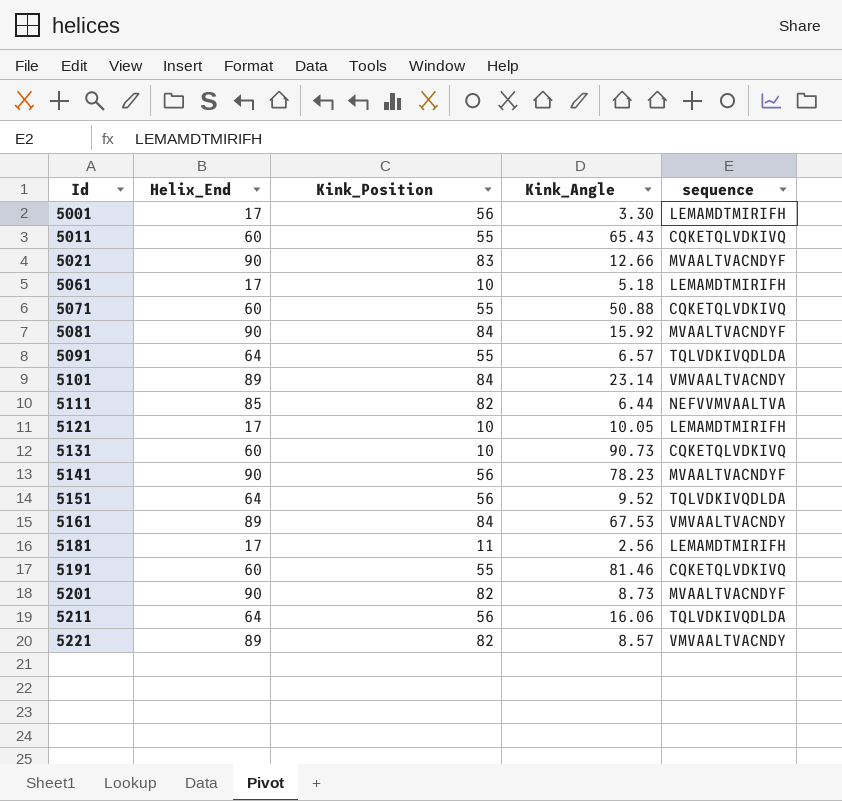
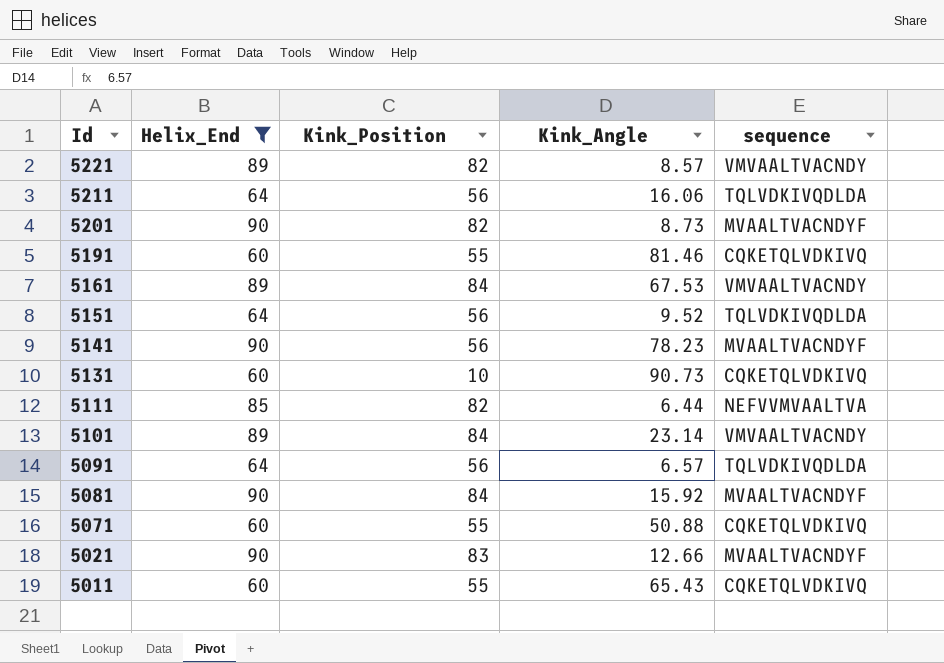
filter: none -> Helix_End != 17
row order: Id ascending -> Id descending
5091 | Kink_Position: 55 -> 56

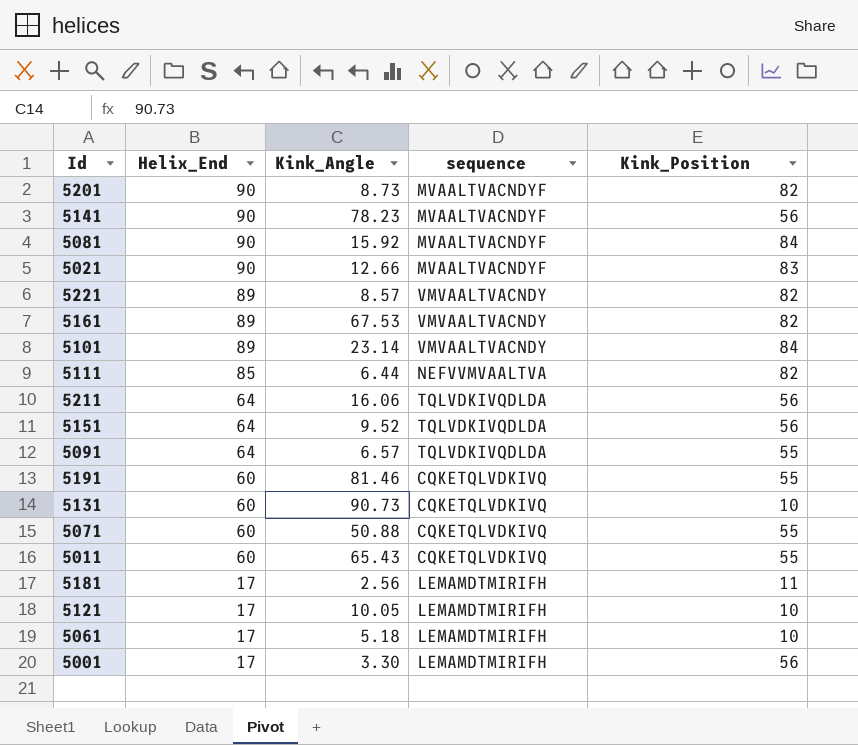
filter: Helix_End != 17 -> none
row order: Id descending -> Helix_End descending
column Kink_Position | position: 3 -> 5
5161 | Kink_Position: 84 -> 82
5091 | Kink_Position: 56 -> 55

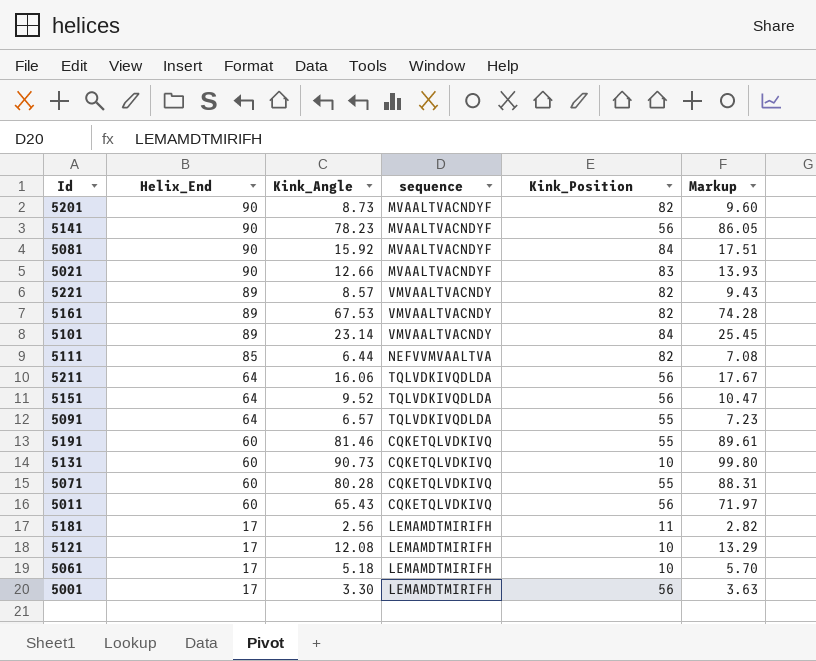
column Markup | formula: none -> [Kink_Angle] * 1.1
5071 | Kink_Angle: 50.88 -> 80.28
5011 | Kink_Position: 55 -> 56
5121 | Kink_Angle: 10.05 -> 12.08

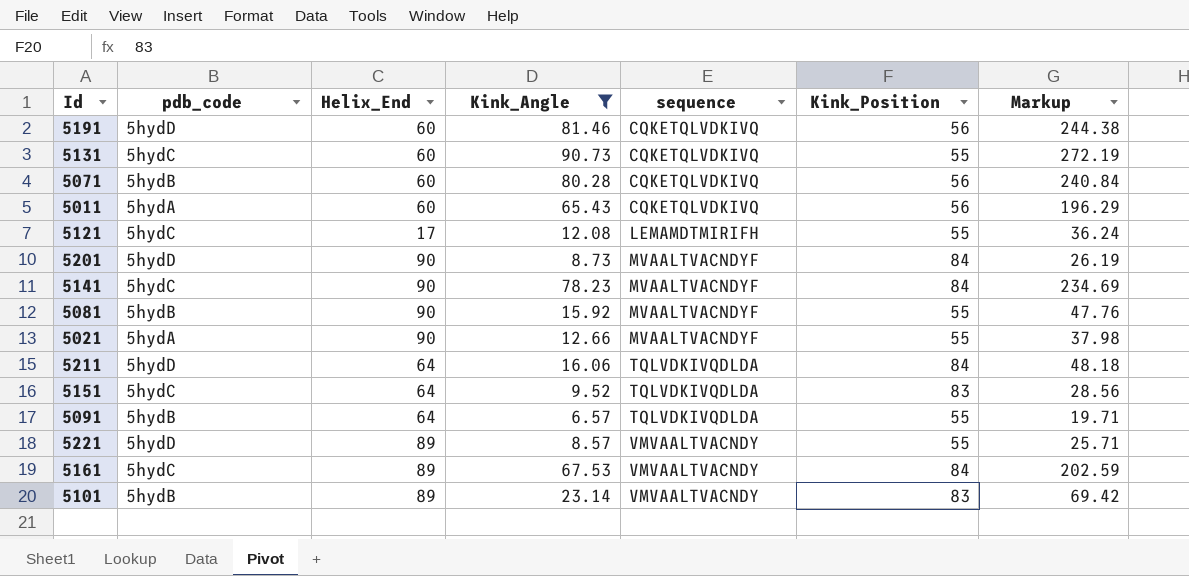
filter: none -> Kink_Angle >= 6.57
row order: Helix_End descending -> sequence ascending
column pdb_code | position: none -> 2
column Markup | formula: [Kink_Angle] * 1.1 -> [Kink_Angle] * 3
5191 | Kink_Position: 55 -> 56
5131 | Kink_Position: 10 -> 55
5071 | Kink_Position: 55 -> 56
5121 | Kink_Position: 10 -> 55
5201 | Kink_Position: 82 -> 84
5141 | Kink_Position: 56 -> 84
5081 | Kink_Position: 84 -> 55
5021 | Kink_Position: 83 -> 55
5211 | Kink_Position: 56 -> 84
5151 | Kink_Position: 56 -> 83
5221 | Kink_Position: 82 -> 55
5161 | Kink_Position: 82 -> 84
5101 | Kink_Position: 84 -> 83

